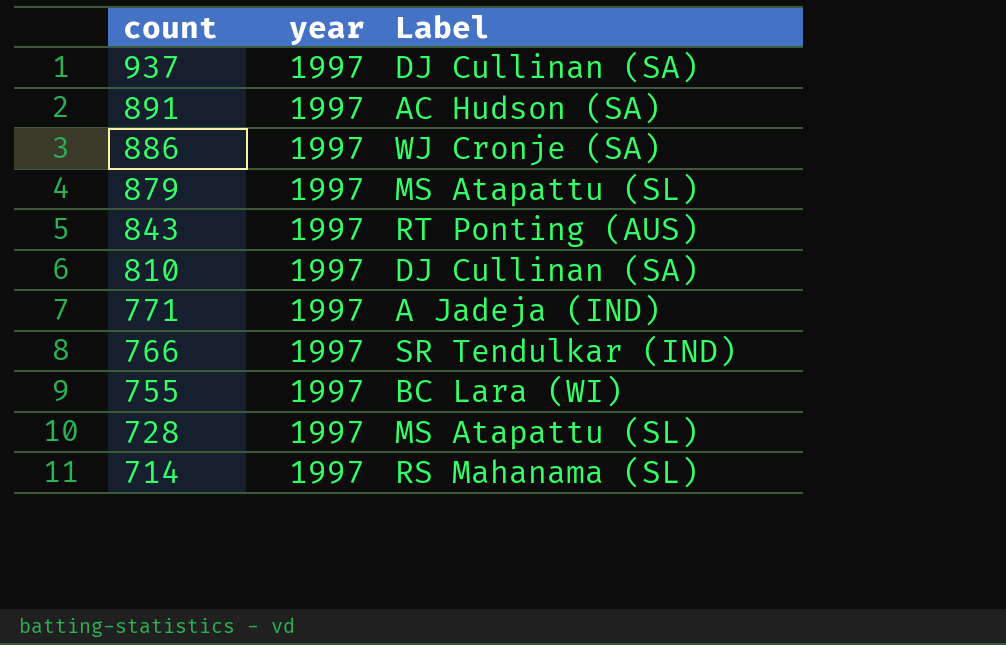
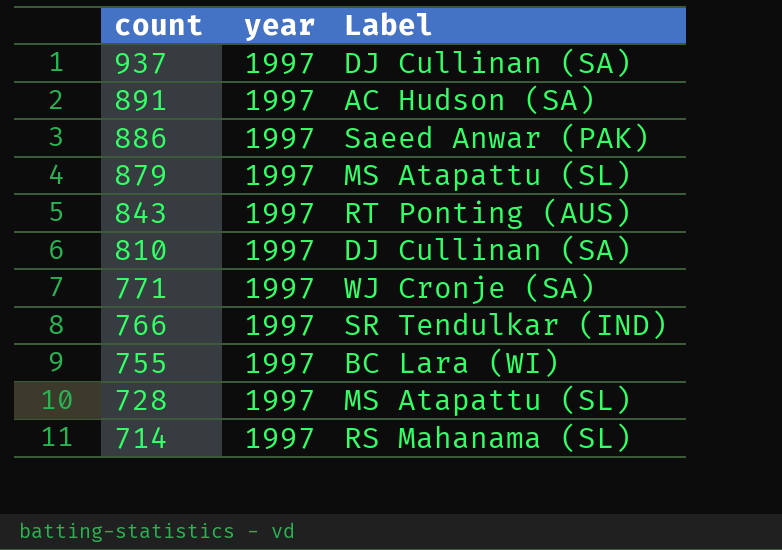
886 | Label: WJ Cronje (SA) -> Saeed Anwar (PAK)
771 | Label: A Jadeja (IND) -> WJ Cronje (SA)

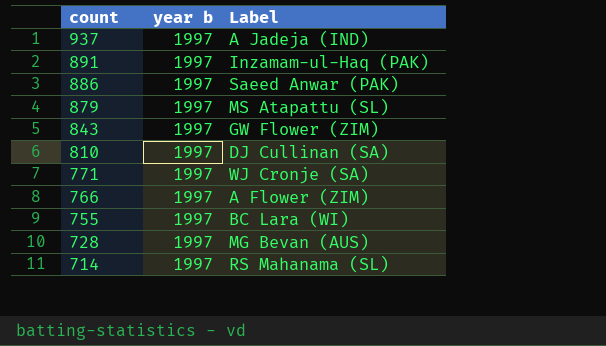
column name: year -> year b
937 | Label: DJ Cullinan (SA) -> A Jadeja (IND)
891 | Label: AC Hudson (SA) -> Inzamam-ul-Haq (PAK)
843 | Label: RT Ponting (AUS) -> GW Flower (ZIM)
766 | Label: SR Tendulkar (IND) -> A Flower (ZIM)
728 | Label: MS Atapattu (SL) -> MG Bevan (AUS)

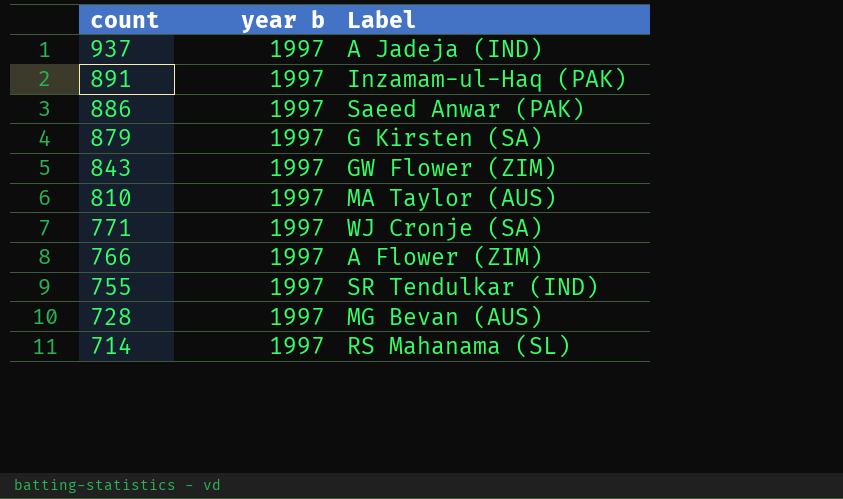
879 | Label: MS Atapattu (SL) -> G Kirsten (SA)
810 | Label: DJ Cullinan (SA) -> MA Taylor (AUS)
755 | Label: BC Lara (WI) -> SR Tendulkar (IND)

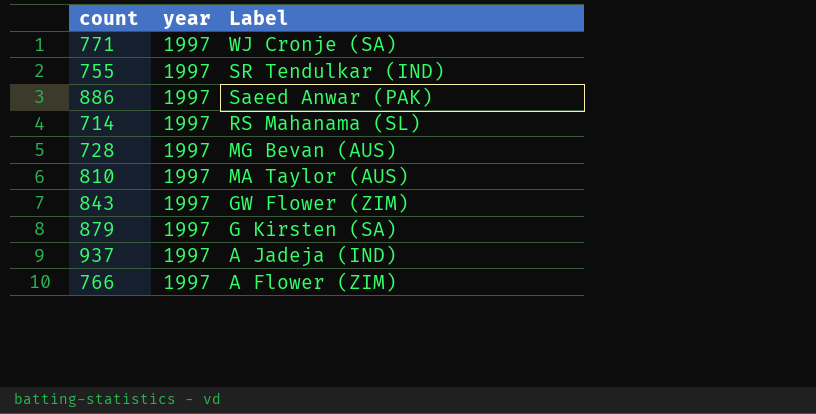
row order: count descending -> Label descending
column name: year b -> year
row 891: 1997 | Inzamam-ul-Haq (PAK) -> none

